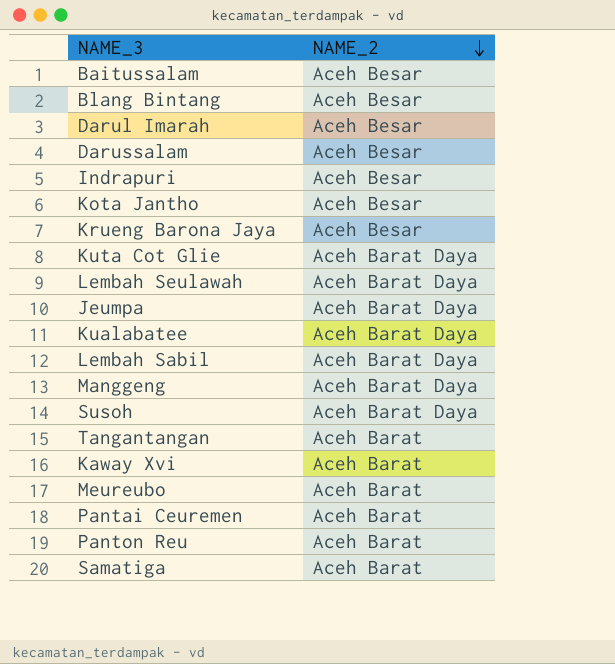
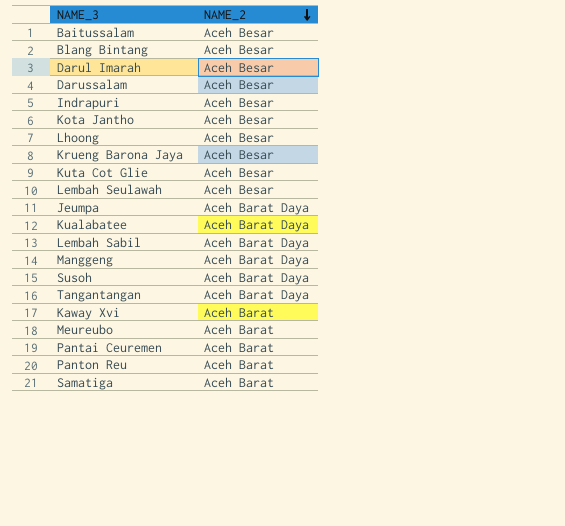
row Lhoong: none -> Aceh Besar
Kuta Cot Glie | NAME_2: Aceh Barat Daya -> Aceh Besar
Lembah Seulawah | NAME_2: Aceh Barat Daya -> Aceh Besar
Tangantangan | NAME_2: Aceh Barat -> Aceh Barat Daya

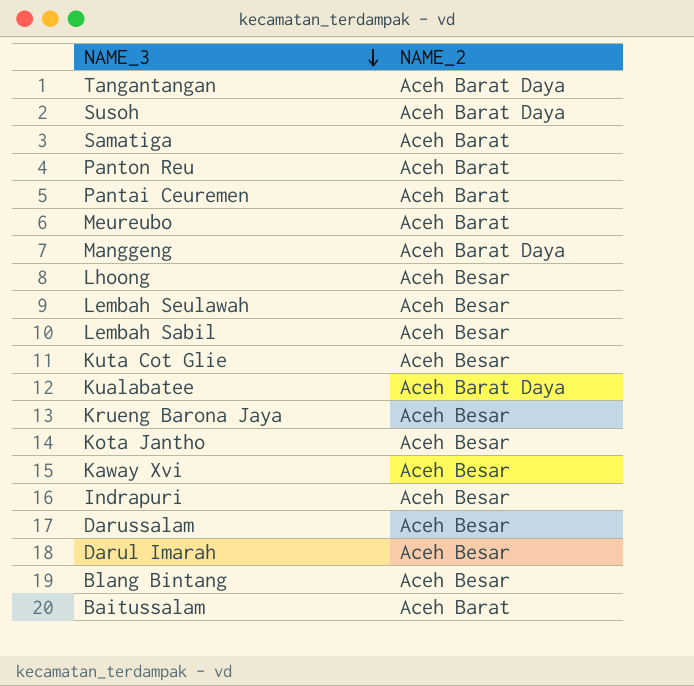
row order: NAME_2 descending -> NAME_3 descending
row Jeumpa: Aceh Barat Daya -> none
Lembah Sabil | NAME_2: Aceh Barat Daya -> Aceh Besar
Kaway Xvi | NAME_2: Aceh Barat -> Aceh Besar
Baitussalam | NAME_2: Aceh Besar -> Aceh Barat

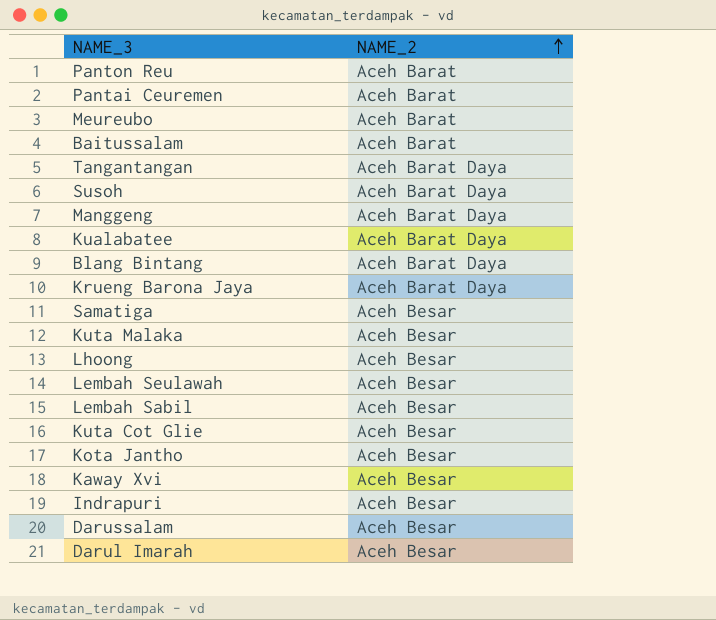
row order: NAME_3 descending -> NAME_2 ascending
Blang Bintang | NAME_2: Aceh Besar -> Aceh Barat Daya
Krueng Barona Jaya | NAME_2: Aceh Besar -> Aceh Barat Daya
Samatiga | NAME_2: Aceh Barat -> Aceh Besar
row Kuta Malaka: none -> Aceh Besar

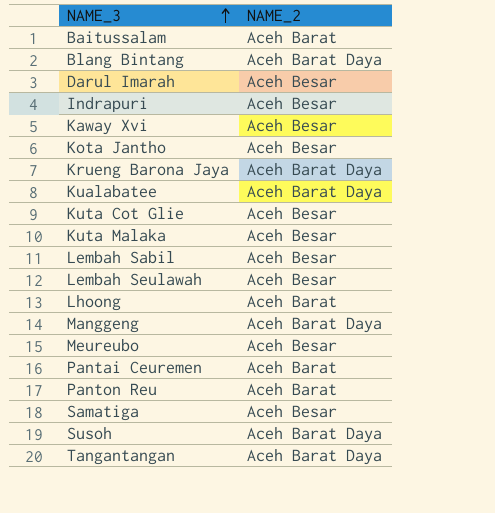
row order: NAME_2 ascending -> NAME_3 ascending
row Darussalam: Aceh Besar -> none
Lhoong | NAME_2: Aceh Besar -> Aceh Barat
Meureubo | NAME_2: Aceh Barat -> Aceh Besar

